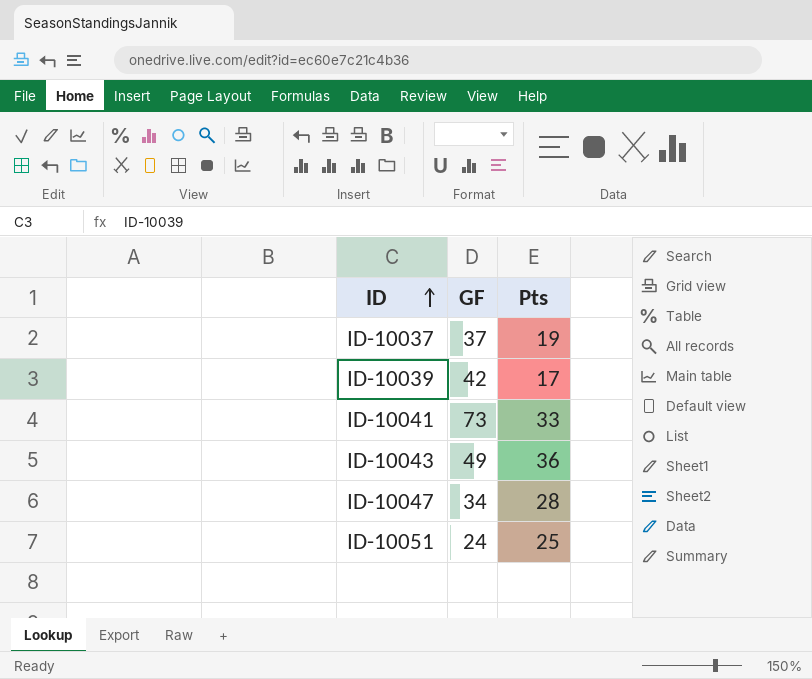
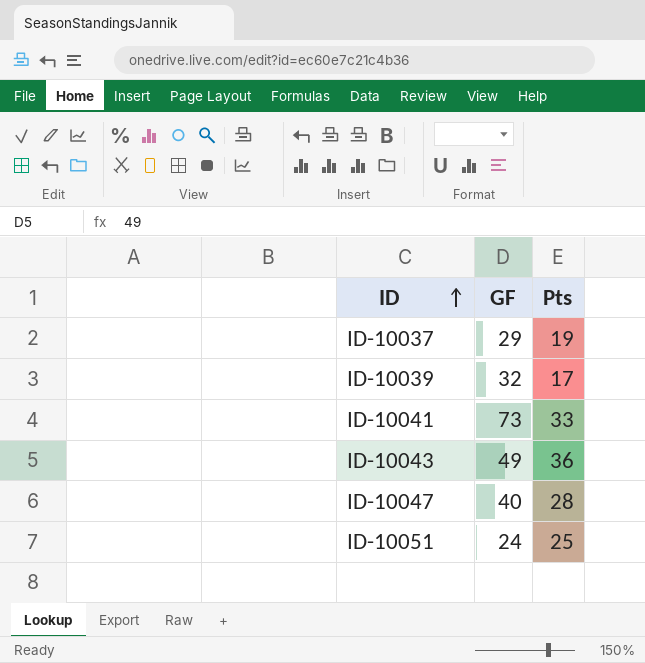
ID-10037 | GF: 37 -> 29
ID-10039 | GF: 42 -> 32
ID-10047 | GF: 34 -> 40

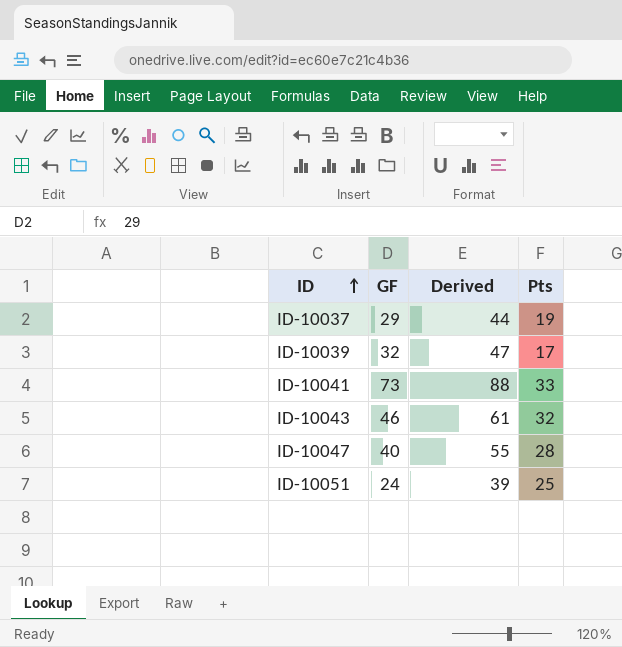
column Derived | formula: none -> [GF] + 15
ID-10043 | GF: 49 -> 46
ID-10043 | Pts: 36 -> 32

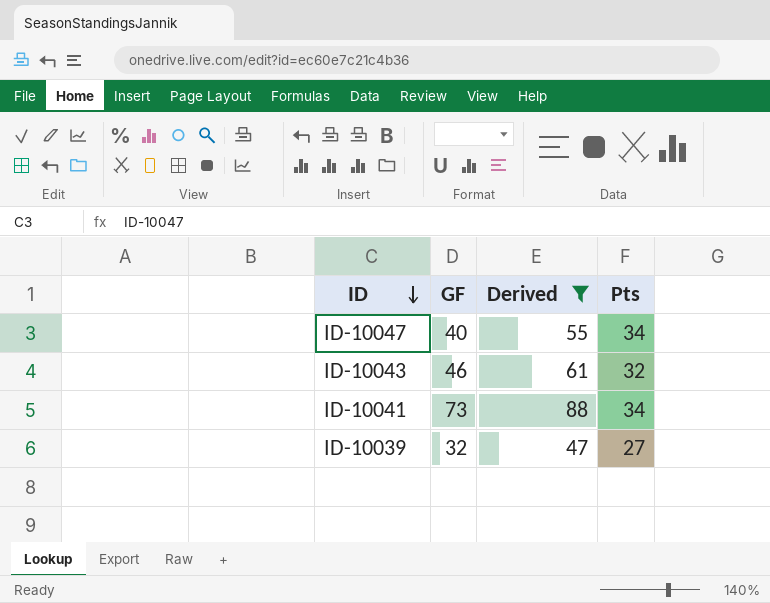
filter: none -> Derived >= 47
row order: ID ascending -> ID descending
ID-10047 | Pts: 28 -> 34
ID-10041 | Pts: 33 -> 34
ID-10039 | Pts: 17 -> 27

